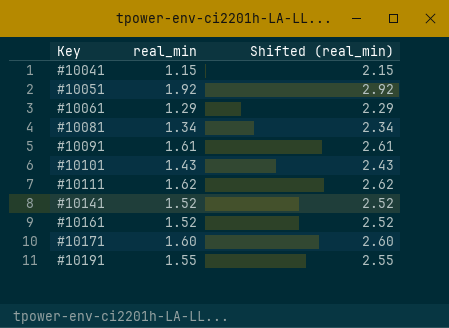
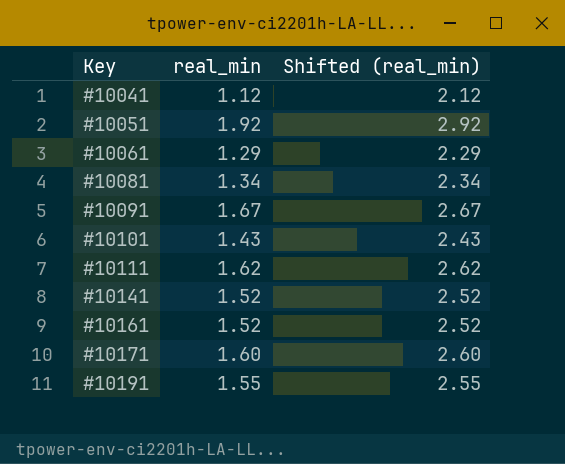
#10041 | real_min: 1.15 -> 1.12
#10041 | Shifted (real_min): 2.15 -> 2.12
#10091 | real_min: 1.61 -> 1.67
#10091 | Shifted (real_min): 2.61 -> 2.67

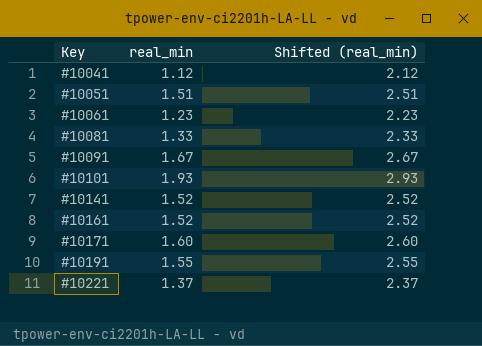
row #10111: 1.62 | 2.62 -> none
#10051 | real_min: 1.92 -> 1.51
#10051 | Shifted (real_min): 2.92 -> 2.51
#10061 | real_min: 1.29 -> 1.23
#10061 | Shifted (real_min): 2.29 -> 2.23
#10081 | real_min: 1.34 -> 1.33
#10081 | Shifted (real_min): 2.34 -> 2.33
#10101 | real_min: 1.43 -> 1.93
#10101 | Shifted (real_min): 2.43 -> 2.93
row #10221: none -> 1.37 | 2.37

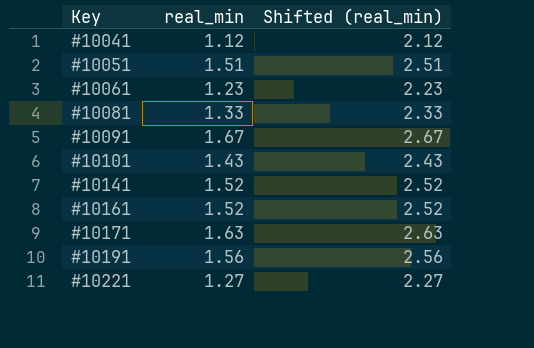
#10101 | real_min: 1.93 -> 1.43
#10101 | Shifted (real_min): 2.93 -> 2.43
#10171 | real_min: 1.60 -> 1.63
#10171 | Shifted (real_min): 2.60 -> 2.63
#10191 | real_min: 1.55 -> 1.56
#10191 | Shifted (real_min): 2.55 -> 2.56
#10221 | real_min: 1.37 -> 1.27
#10221 | Shifted (real_min): 2.37 -> 2.27

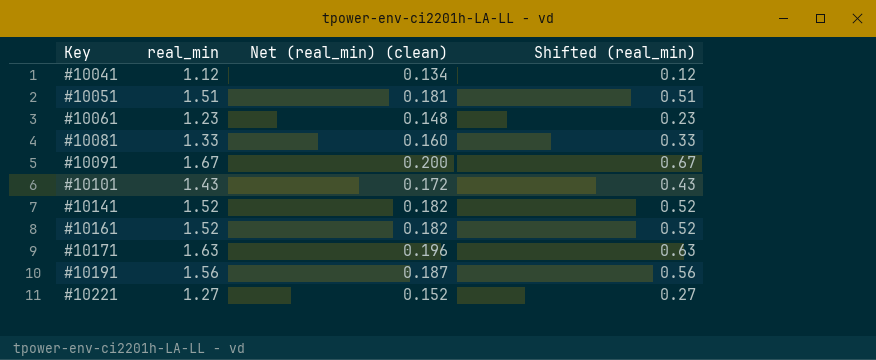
column Net (real_min) (clean) | formula: none -> [real_min] * 0.12
column Shifted (real_min) | formula: [real_min] + 1 -> [real_min] - 1

